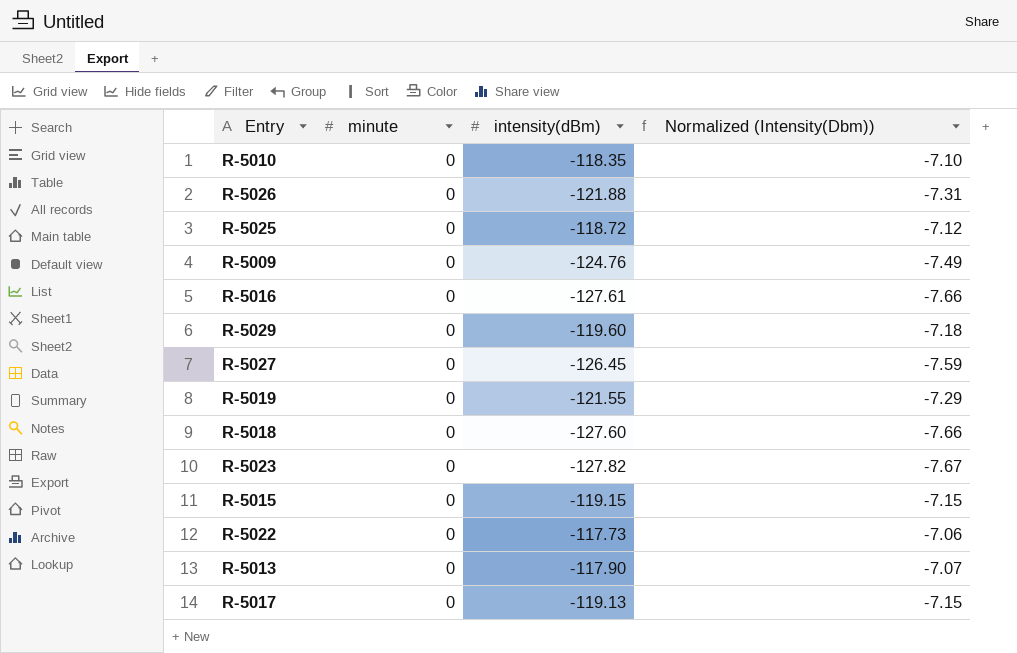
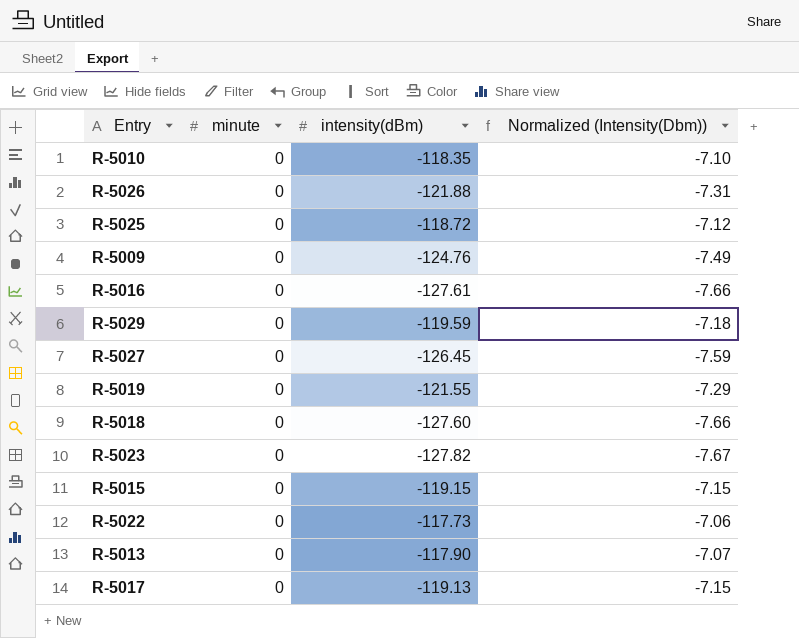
R-5029 | intensity(dBm): -119.60 -> -119.59

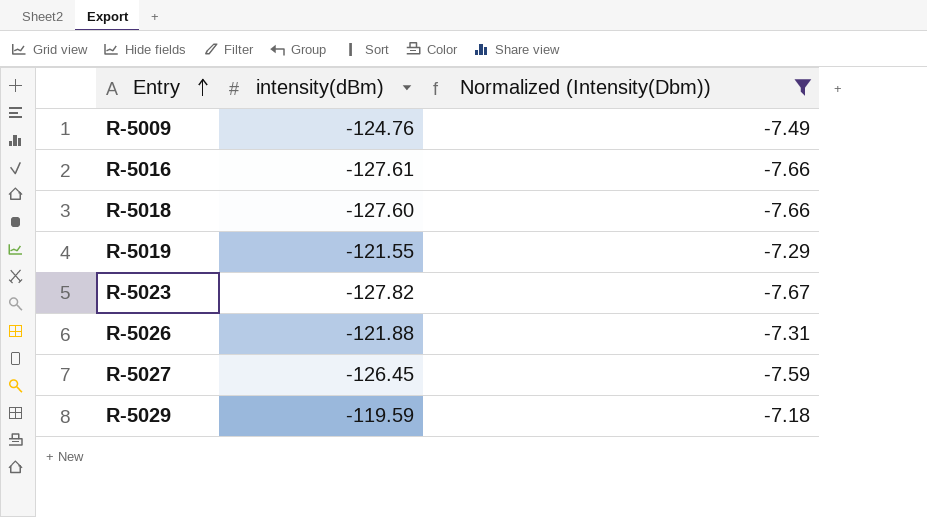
filter: none -> Normalized (Intensity(Dbm)) <= -7.18
row order: none -> Entry ascending
column minute | position: 2 -> none

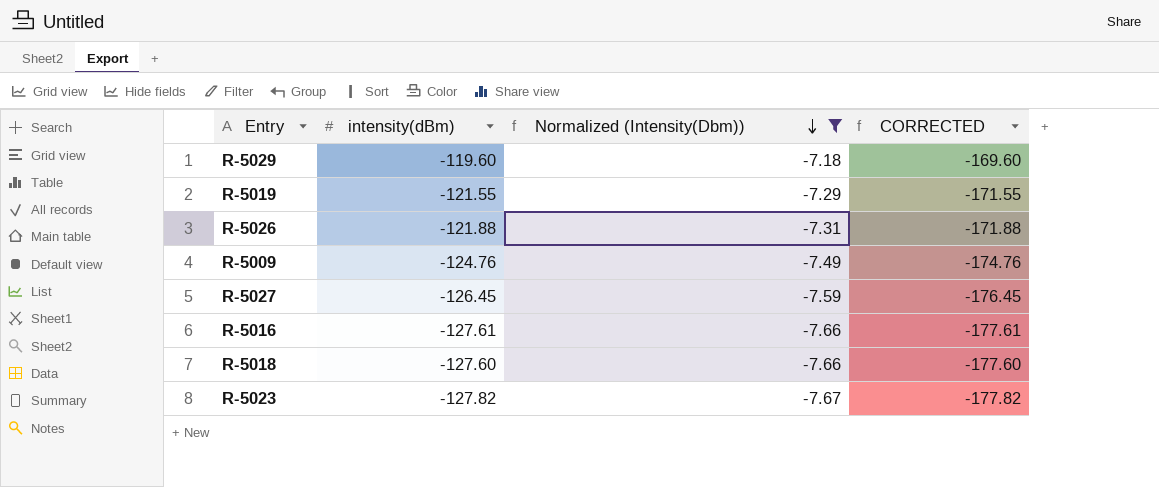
row order: Entry ascending -> Normalized (Intensity(Dbm)) descending
column CORRECTED | formula: none -> [intensity(dBm)] - 50
R-5029 | intensity(dBm): -119.59 -> -119.60

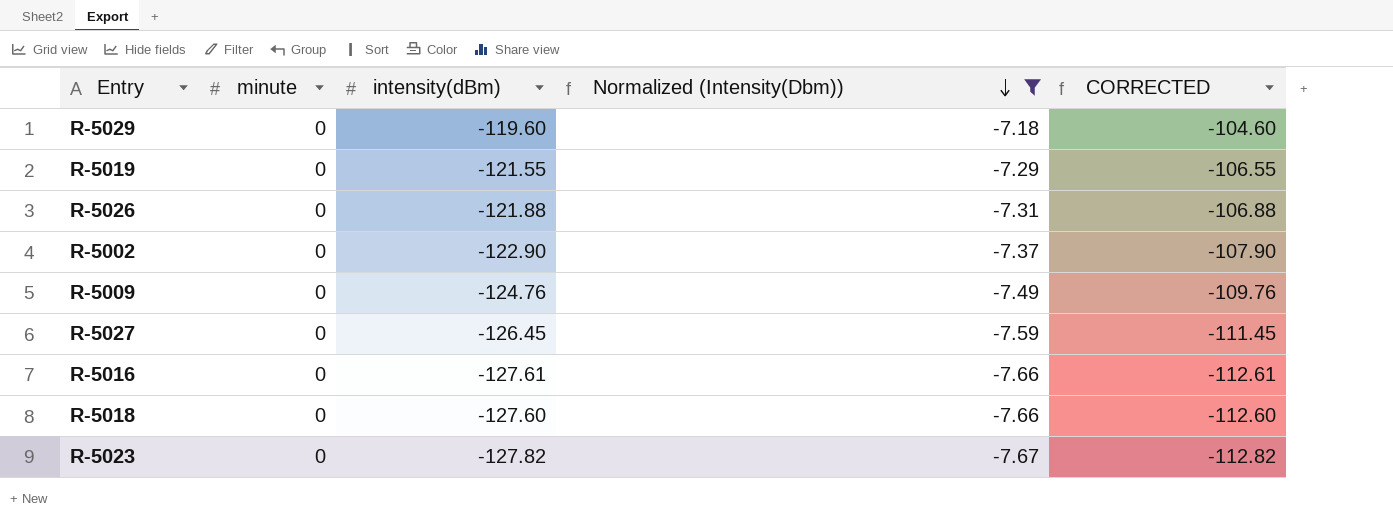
column minute | position: none -> 2
column CORRECTED | formula: [intensity(dBm)] - 50 -> [intensity(dBm)] + 15
row R-5002: none -> 0 | -122.90 | -7.37 | -107.90

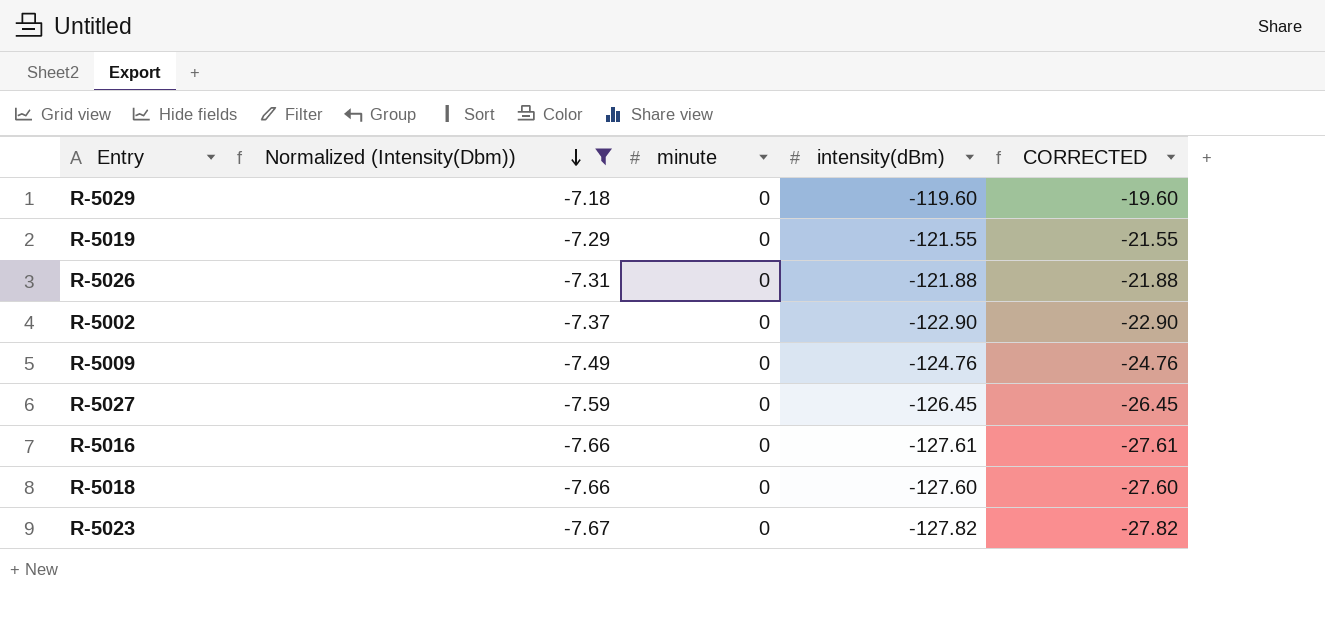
column Normalized (Intensity(Dbm)) | position: 4 -> 2
column CORRECTED | formula: [intensity(dBm)] + 15 -> [intensity(dBm)] + 100

